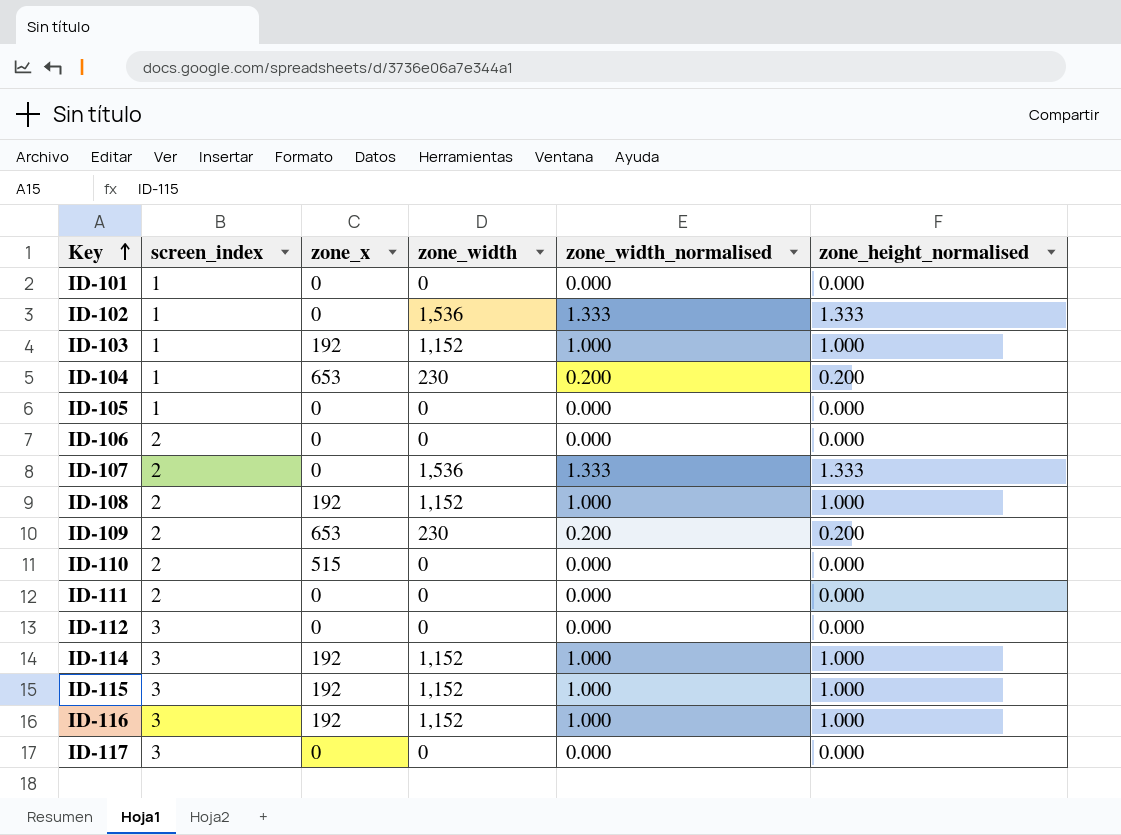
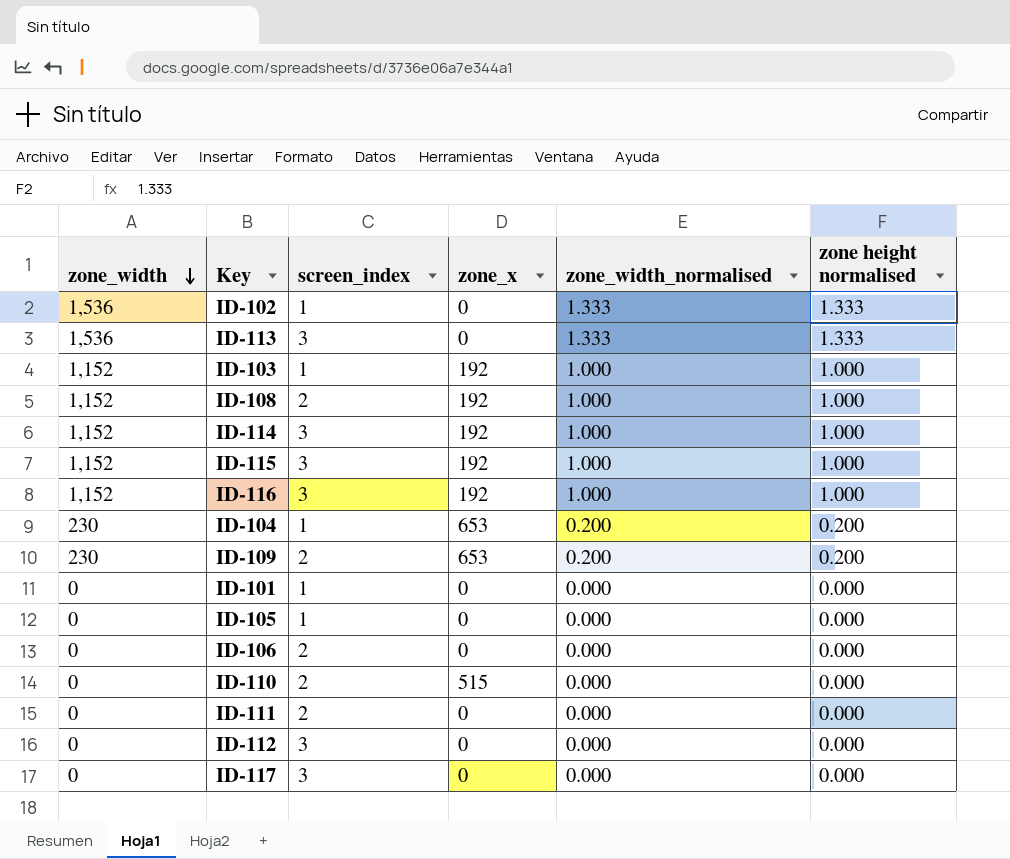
row order: Key ascending -> zone_width descending
column zone_width | position: 4 -> 1
column name: zone_height_normalised -> zone height normalised
row ID-107: 2 | 0 | 1,536 | 1.333 | 1.333 -> none
row ID-113: none -> 1,536 | 3 | 0 | 1.333 | 1.333

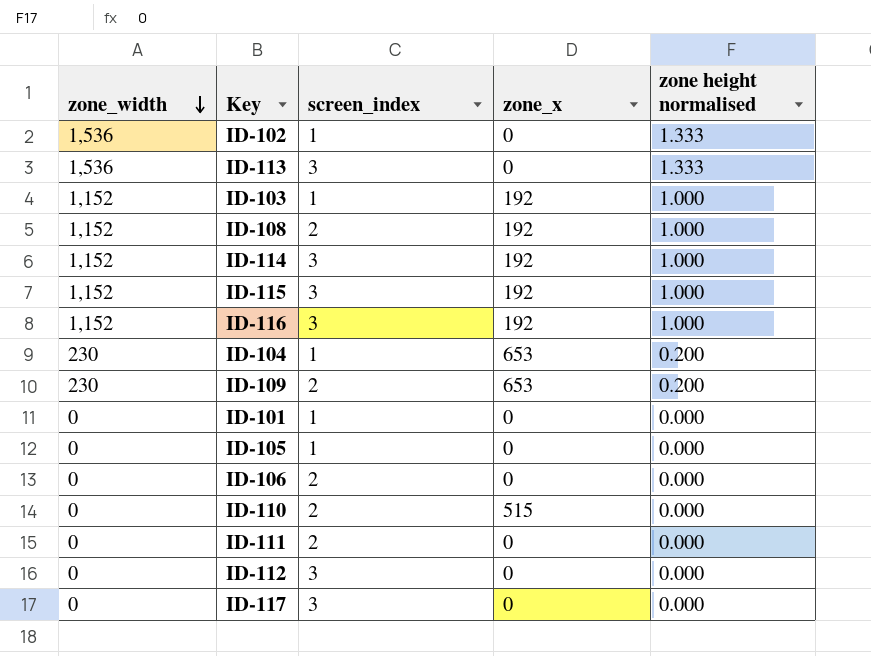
column zone_width_normalised | position: 5 -> none

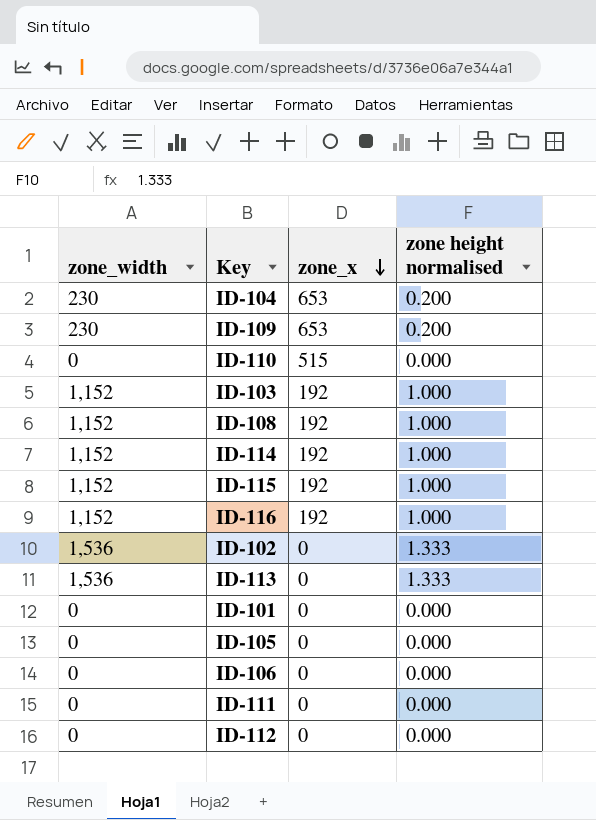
row order: zone_width descending -> zone_x descending
column screen_index | position: 3 -> none
row ID-117: 0 | 3 | 0 | 0.000 -> none

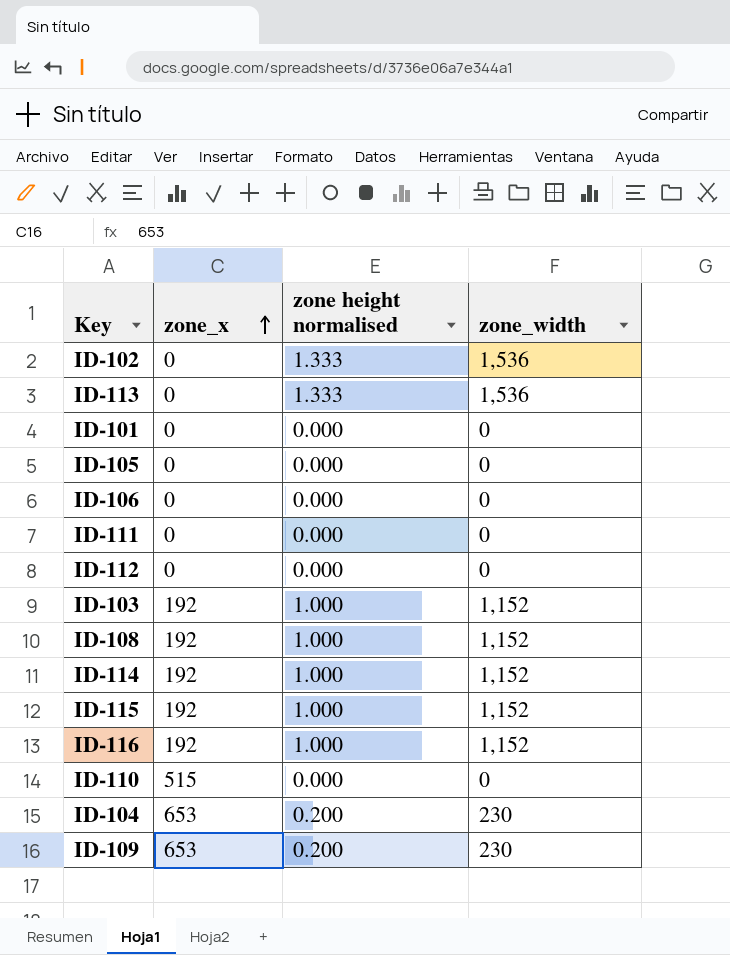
row order: zone_x descending -> zone_x ascending
column zone_width | position: 1 -> 4

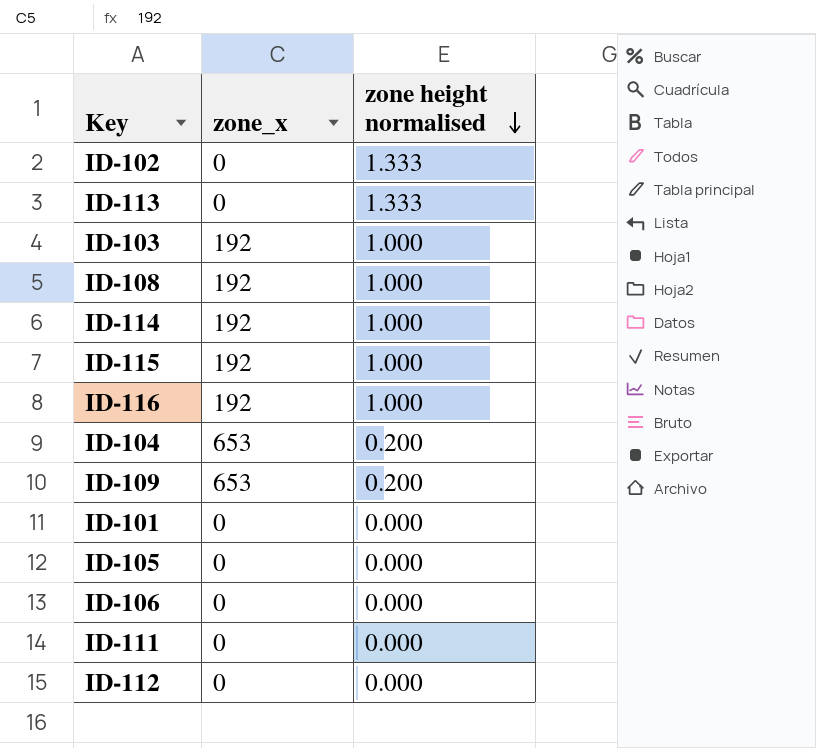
row order: zone_x ascending -> zone height normalised descending
column zone_width | position: 4 -> none
row ID-110: 515 | 0.000 | 0 -> none

